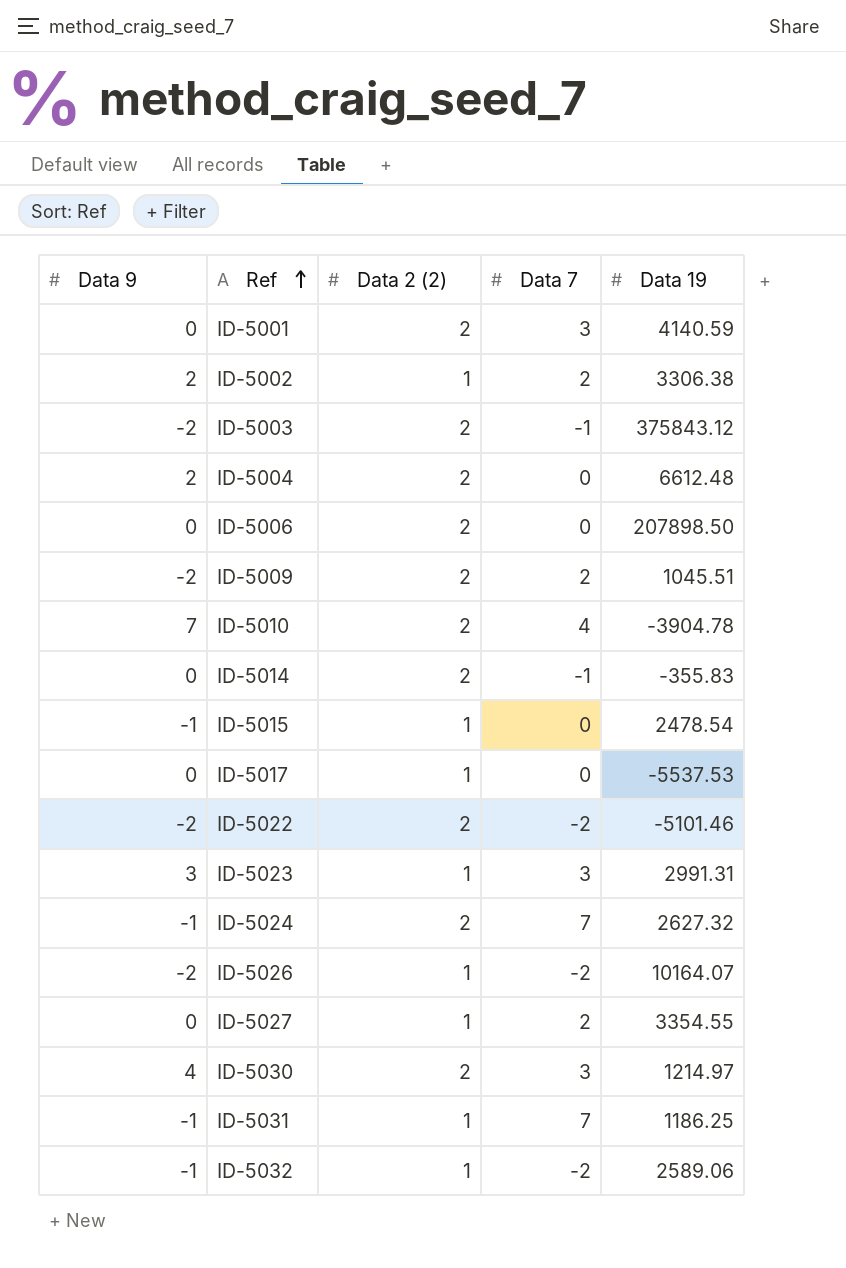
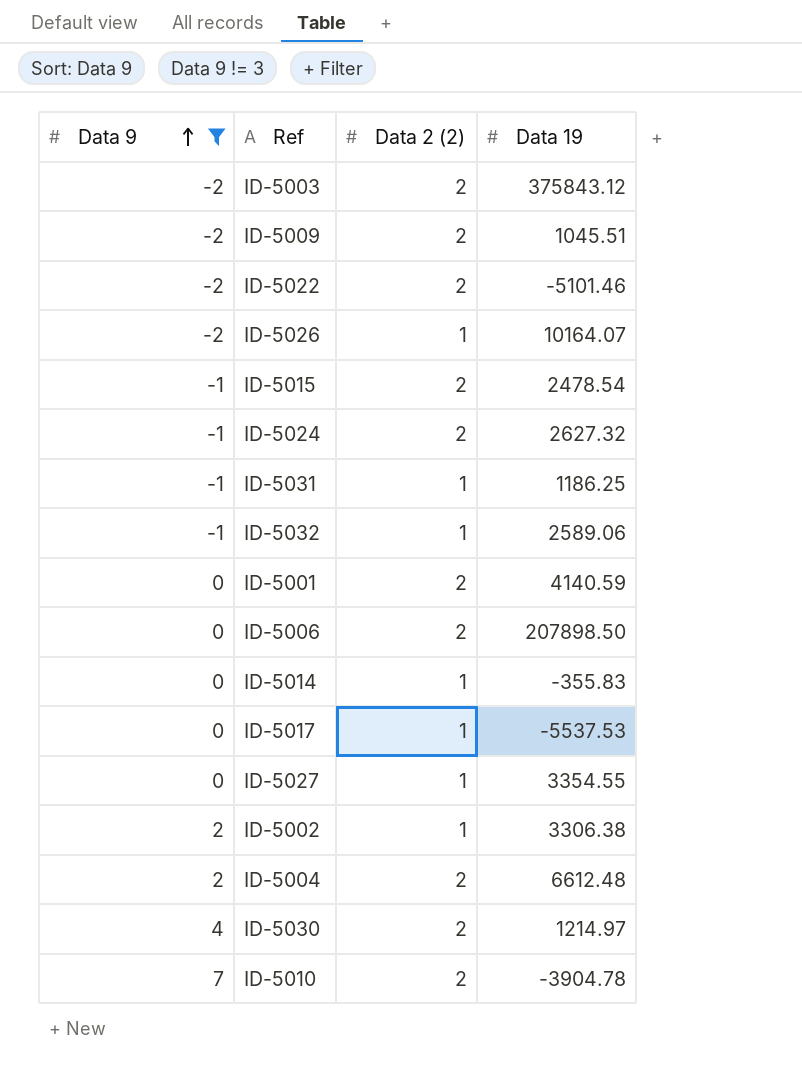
filter: none -> Data 9 != 3
row order: Ref ascending -> Data 9 ascending
column Data 7 | position: 4 -> none
ID-5015 | Data 2 (2): 1 -> 2
ID-5014 | Data 2 (2): 2 -> 1

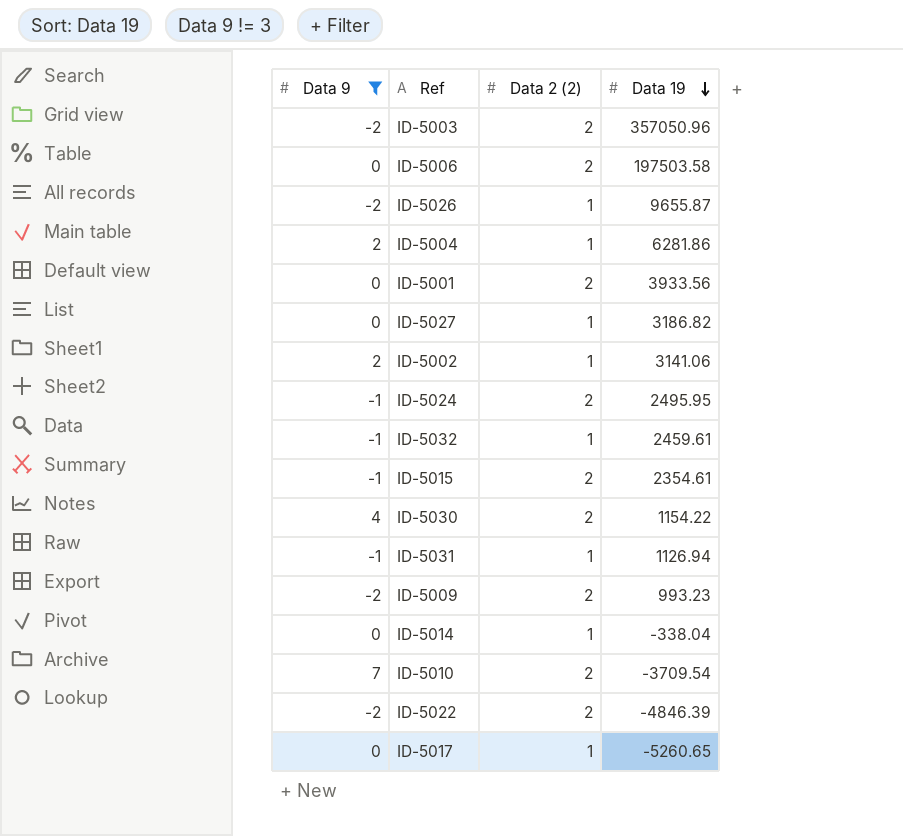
row order: Data 9 ascending -> Data 19 descending
ID-5003 | Data 19: 375843.12 -> 357050.96
ID-5006 | Data 19: 207898.50 -> 197503.58
ID-5026 | Data 19: 10164.07 -> 9655.87
ID-5004 | Data 2 (2): 2 -> 1
ID-5004 | Data 19: 6612.48 -> 6281.86
ID-5001 | Data 19: 4140.59 -> 3933.56
ID-5027 | Data 19: 3354.55 -> 3186.82
ID-5002 | Data 19: 3306.38 -> 3141.06
ID-5024 | Data 19: 2627.32 -> 2495.95
ID-5032 | Data 19: 2589.06 -> 2459.61
ID-5015 | Data 19: 2478.54 -> 2354.61
ID-5030 | Data 19: 1214.97 -> 1154.22
ID-5031 | Data 19: 1186.25 -> 1126.94
ID-5009 | Data 19: 1045.51 -> 993.23
ID-5014 | Data 19: -355.83 -> -338.04
ID-5010 | Data 19: -3904.78 -> -3709.54
ID-5022 | Data 19: -5101.46 -> -4846.39
ID-5017 | Data 19: -5537.53 -> -5260.65

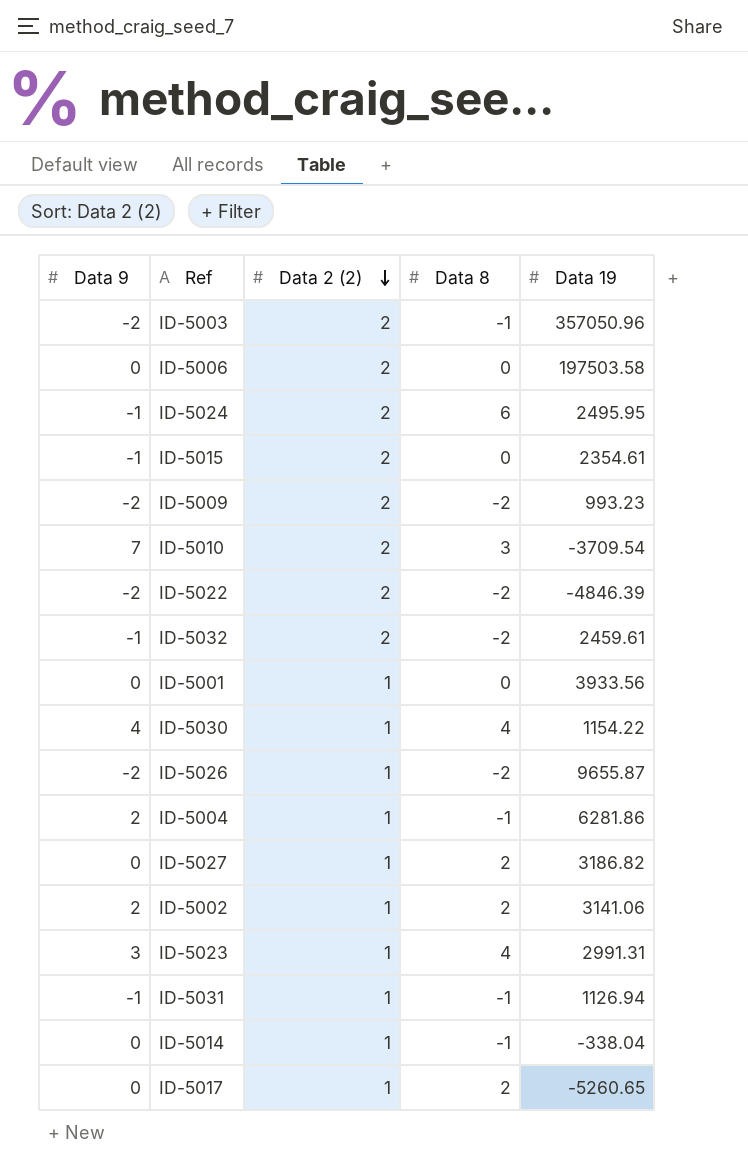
filter: Data 9 != 3 -> none
row order: Data 19 descending -> Data 2 (2) descending
column Data 8 | position: none -> 4
ID-5032 | Data 2 (2): 1 -> 2
ID-5001 | Data 2 (2): 2 -> 1
ID-5030 | Data 2 (2): 2 -> 1

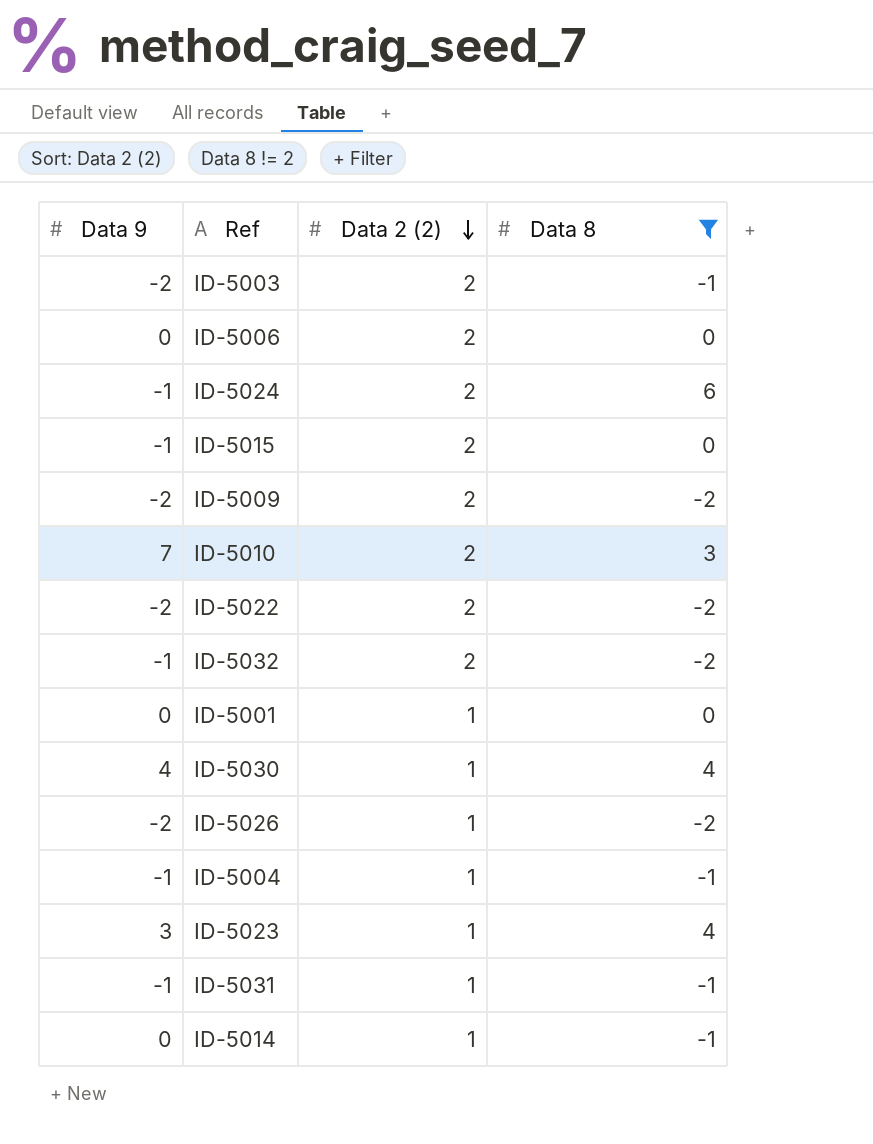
filter: none -> Data 8 != 2
column Data 19 | position: 5 -> none
ID-5004 | Data 9: 2 -> -1

